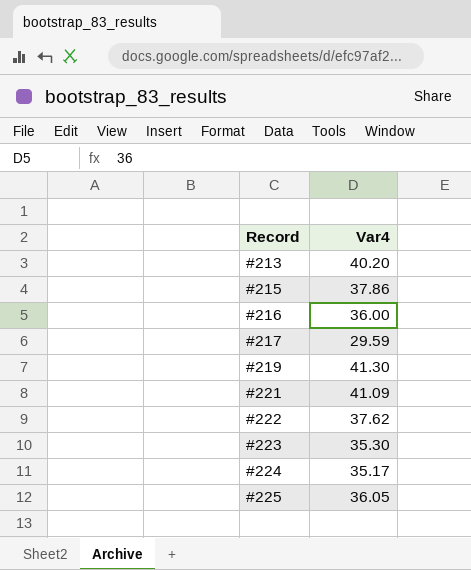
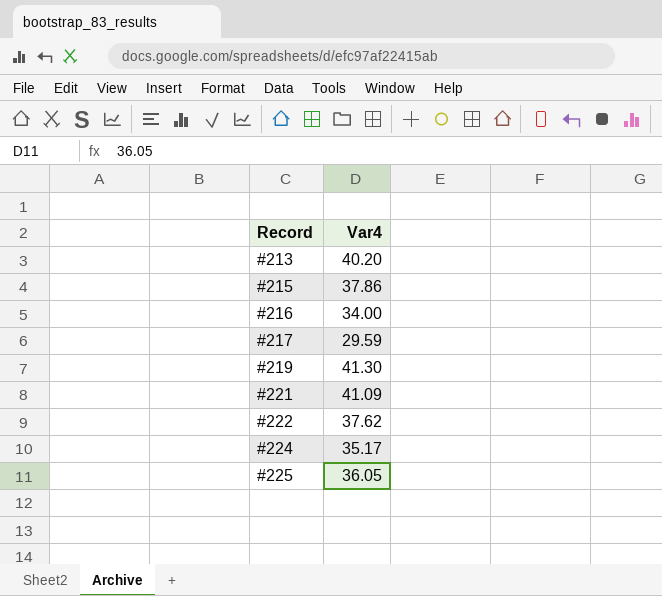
row #223: 35.30 -> none
#216 | Var4: 36.00 -> 34.00

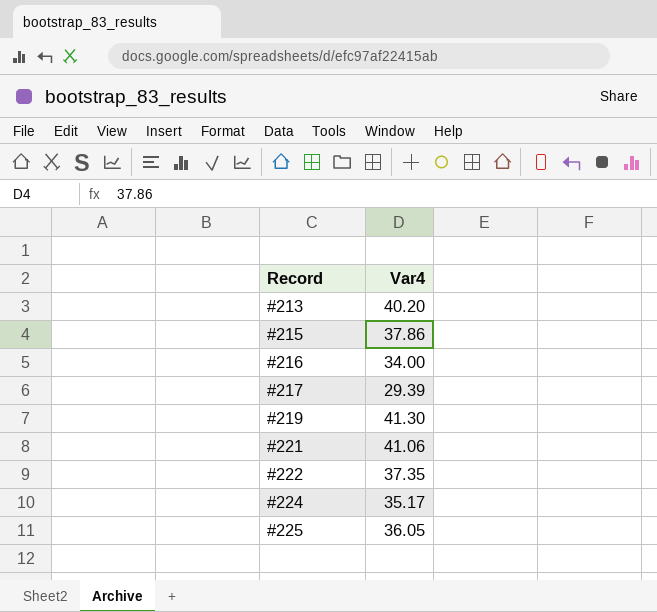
#217 | Var4: 29.59 -> 29.39
#221 | Var4: 41.09 -> 41.06
#222 | Var4: 37.62 -> 37.35

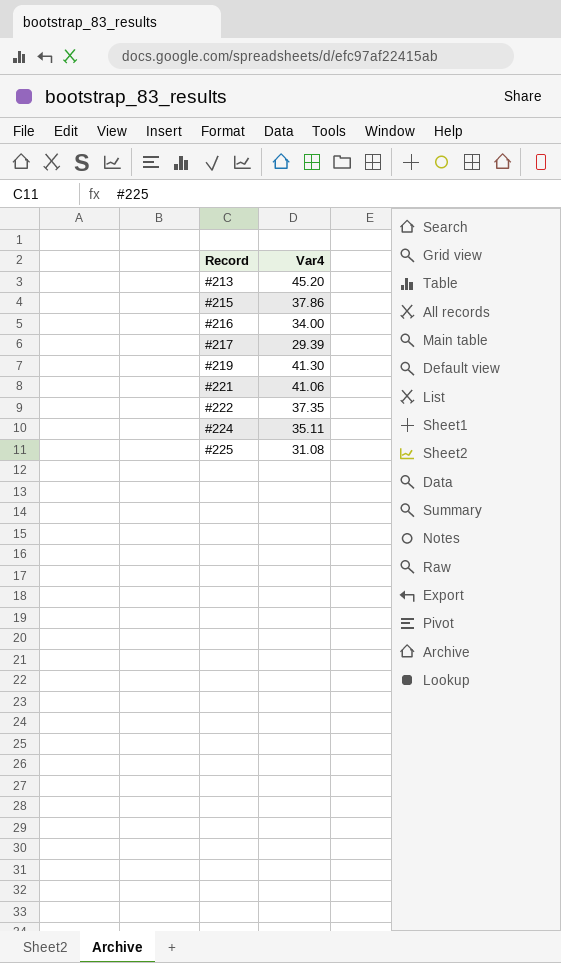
#213 | Var4: 40.20 -> 45.20
#224 | Var4: 35.17 -> 35.11
#225 | Var4: 36.05 -> 31.08

